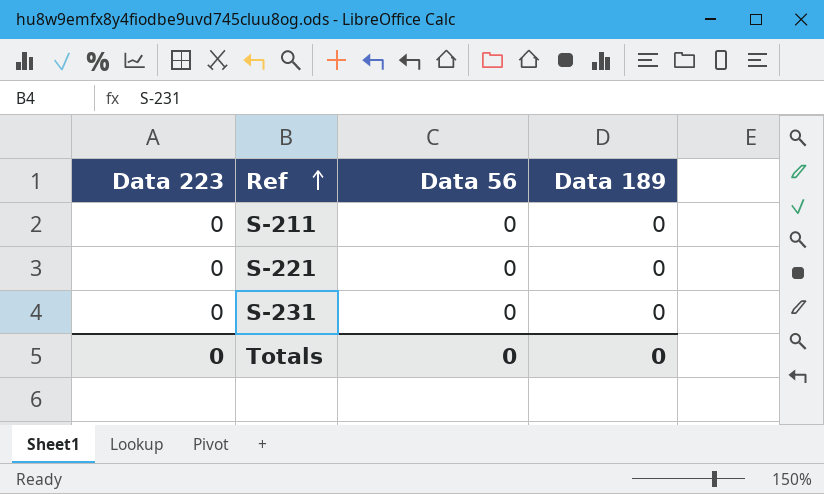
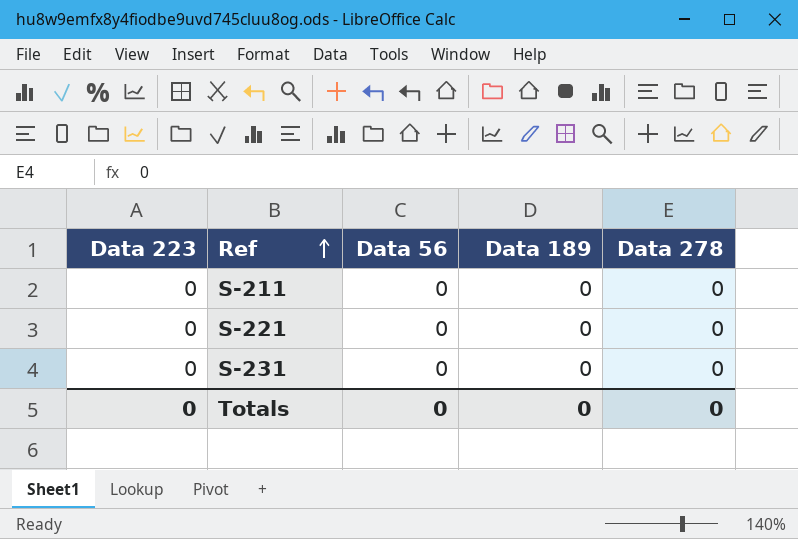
column Data 278 | position: none -> 5

